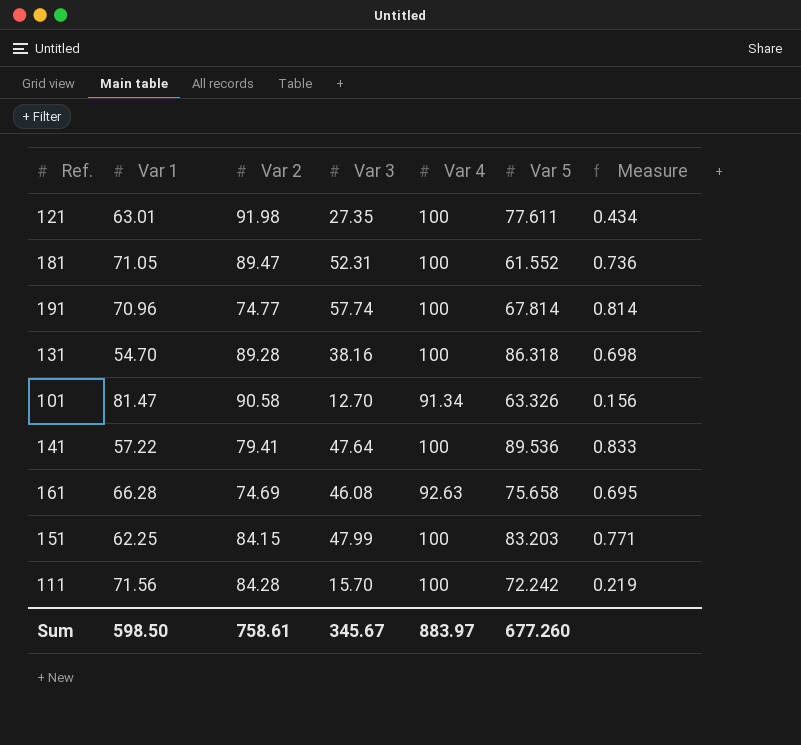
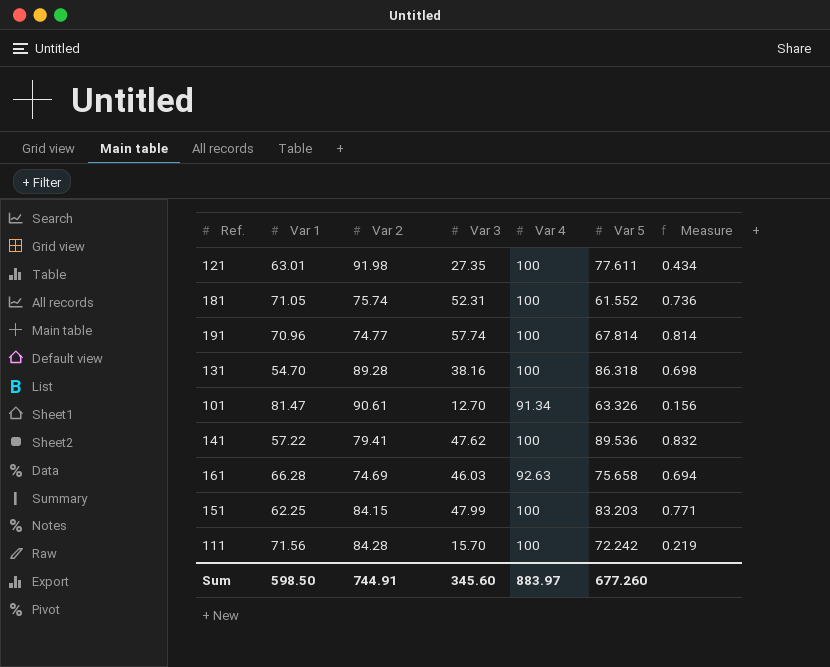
181 | Var 2: 89.47 -> 75.74
101 | Var 2: 90.58 -> 90.61
141 | Var 3: 47.64 -> 47.62
141 | Measure: 0.833 -> 0.832
161 | Var 3: 46.08 -> 46.03
161 | Measure: 0.695 -> 0.694
Sum | Var 2: 758.61 -> 744.91
Sum | Var 3: 345.67 -> 345.60

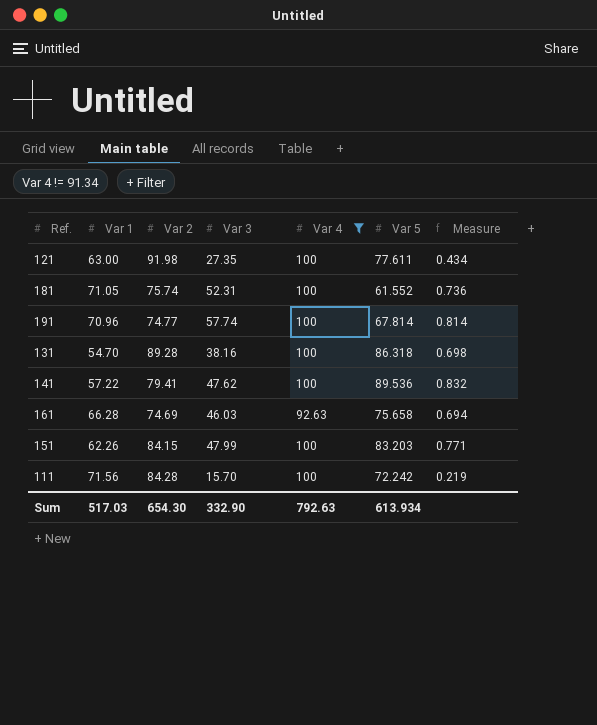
filter: none -> Var 4 != 91.34
121 | Var 1: 63.01 -> 63.00
151 | Var 1: 62.25 -> 62.26
Sum | Var 1: 598.50 -> 517.03
Sum | Var 2: 744.91 -> 654.30
Sum | Var 3: 345.60 -> 332.90
Sum | Var 4: 883.97 -> 792.63
Sum | Var 5: 677.260 -> 613.934

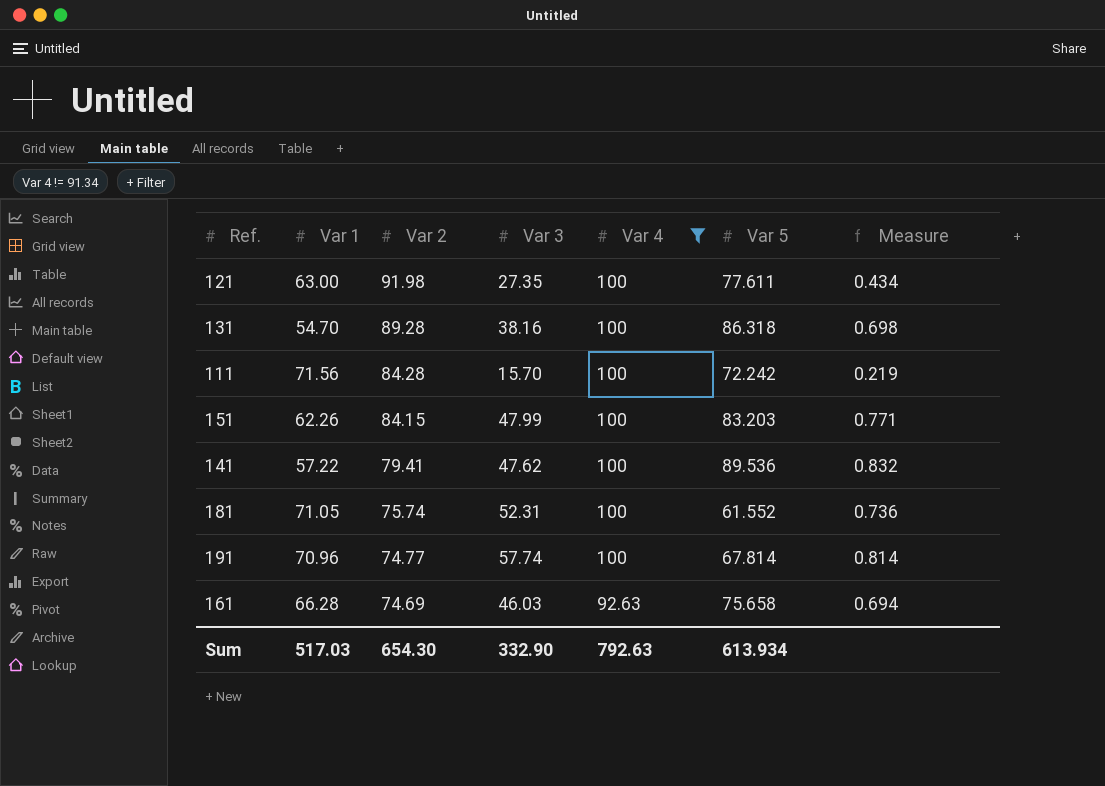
row order: none -> Var 2 descending

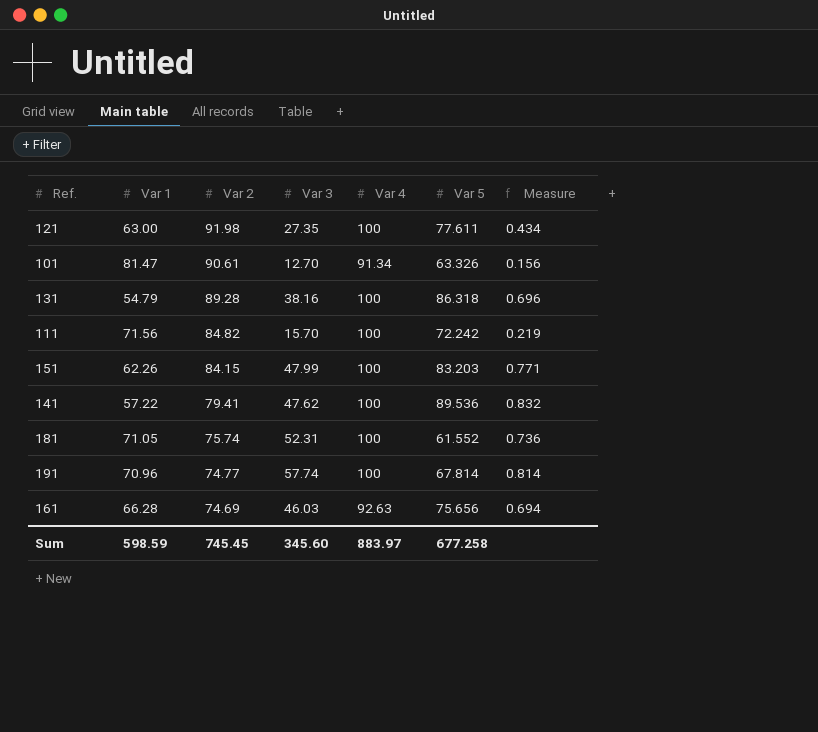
filter: Var 4 != 91.34 -> none
131 | Var 1: 54.70 -> 54.79
131 | Measure: 0.698 -> 0.696
111 | Var 2: 84.28 -> 84.82
161 | Var 5: 75.658 -> 75.656
Sum | Var 1: 517.03 -> 598.59
Sum | Var 2: 654.30 -> 745.45
Sum | Var 3: 332.90 -> 345.60
Sum | Var 4: 792.63 -> 883.97
Sum | Var 5: 613.934 -> 677.258

